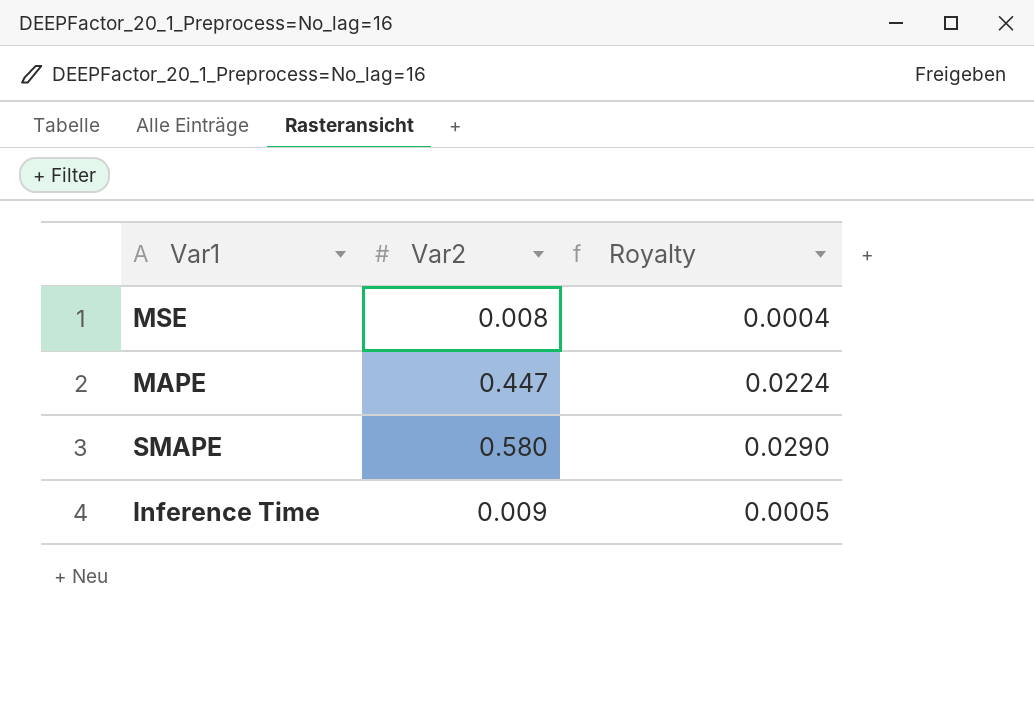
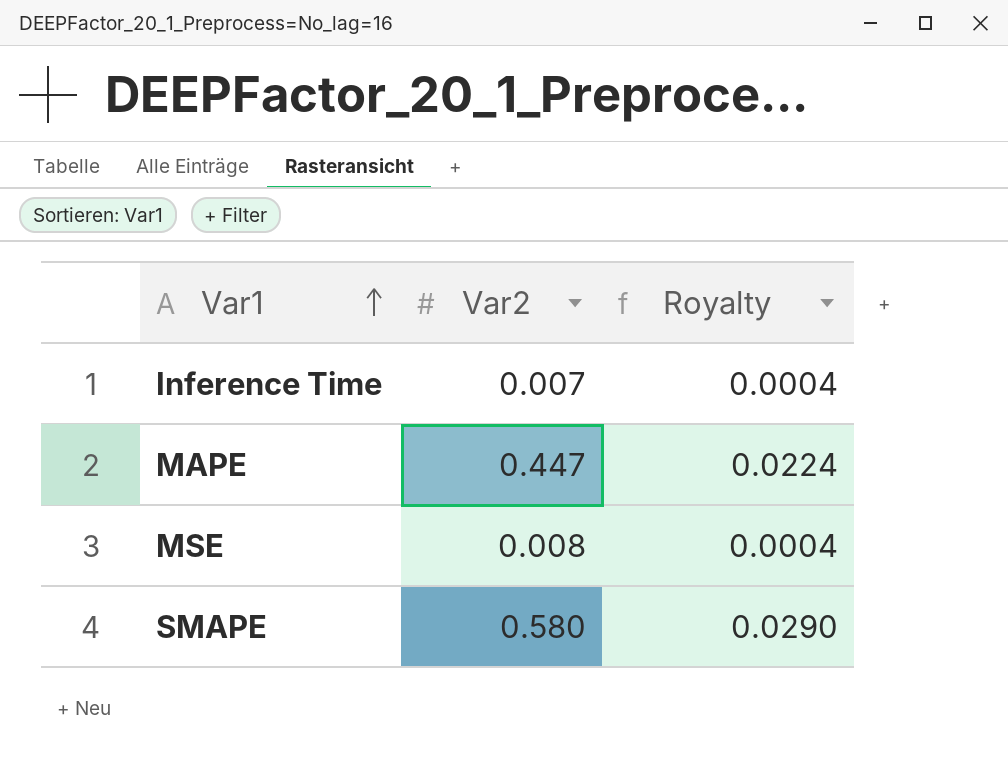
row order: none -> Var1 ascending
Inference Time | Var2: 0.009 -> 0.007
Inference Time | Royalty: 0.0005 -> 0.0004

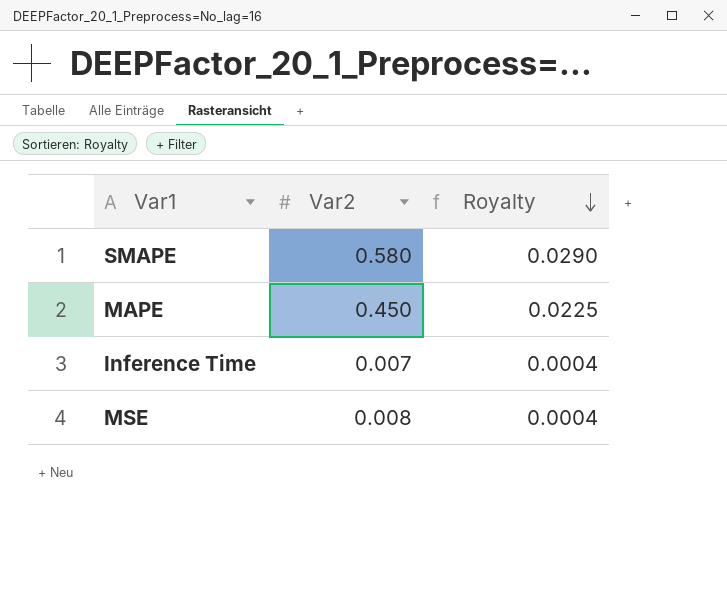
row order: Var1 ascending -> Royalty descending
MAPE | Var2: 0.447 -> 0.450
MAPE | Royalty: 0.0224 -> 0.0225

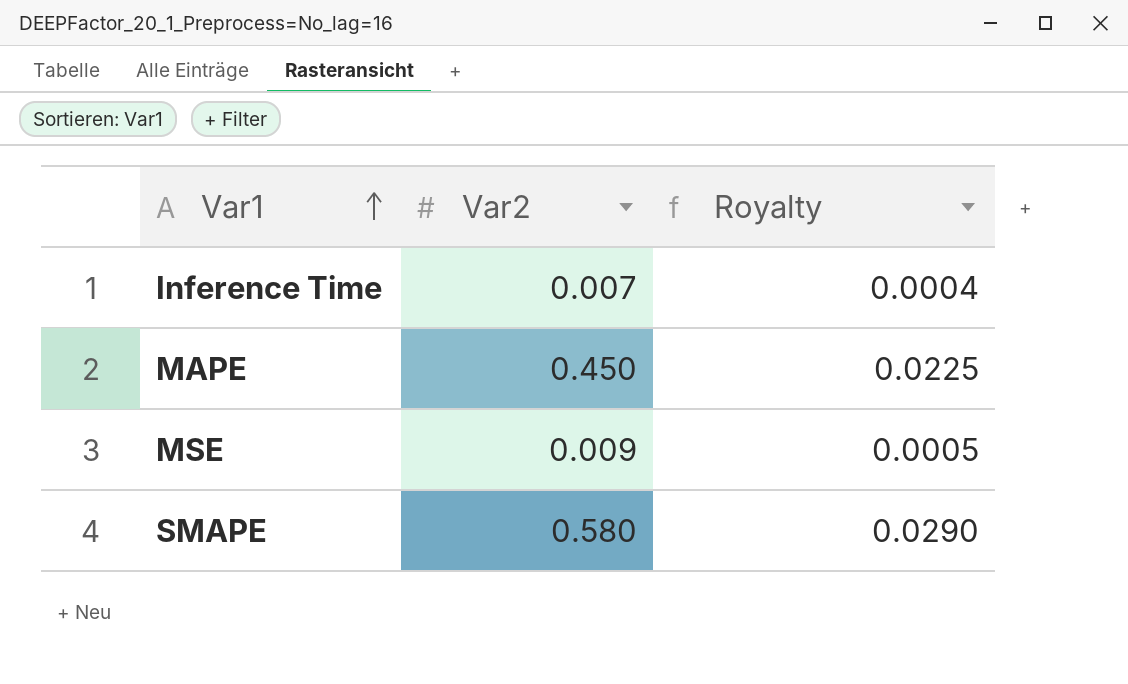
row order: Royalty descending -> Var1 ascending
MSE | Var2: 0.008 -> 0.009
MSE | Royalty: 0.0004 -> 0.0005

